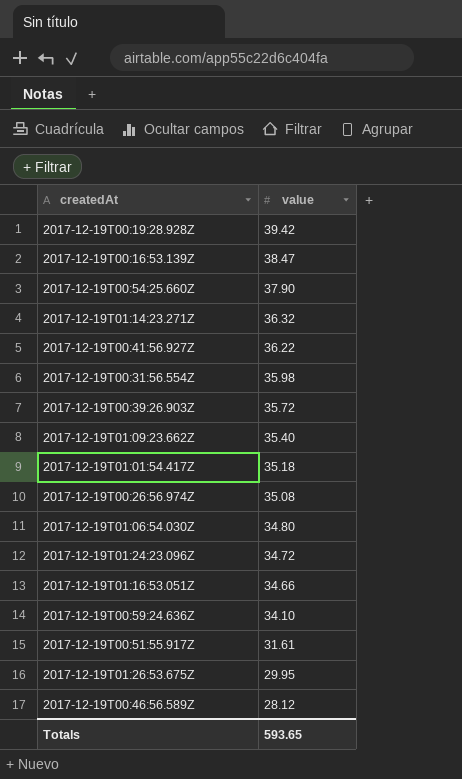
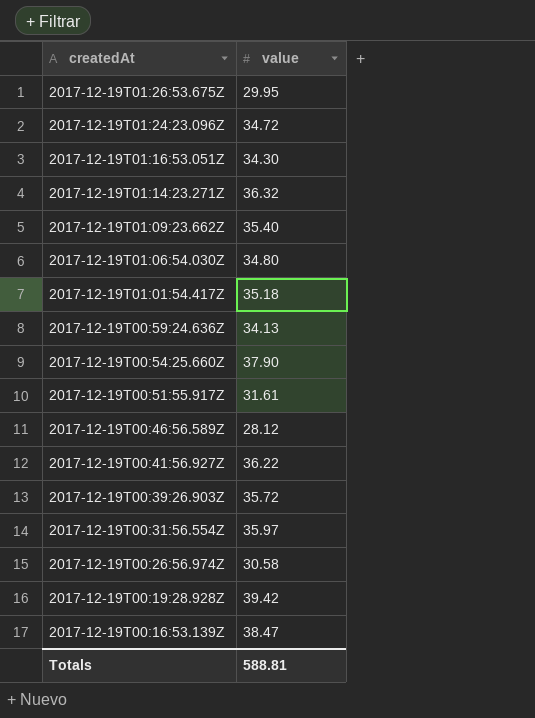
row order: value descending -> createdAt descending
2017-12-19T01:16:53.051Z | value: 34.66 -> 34.30
2017-12-19T00:59:24.636Z | value: 34.10 -> 34.13
2017-12-19T00:31:56.554Z | value: 35.98 -> 35.97
2017-12-19T00:26:56.974Z | value: 35.08 -> 30.58
Totals | value: 593.65 -> 588.81

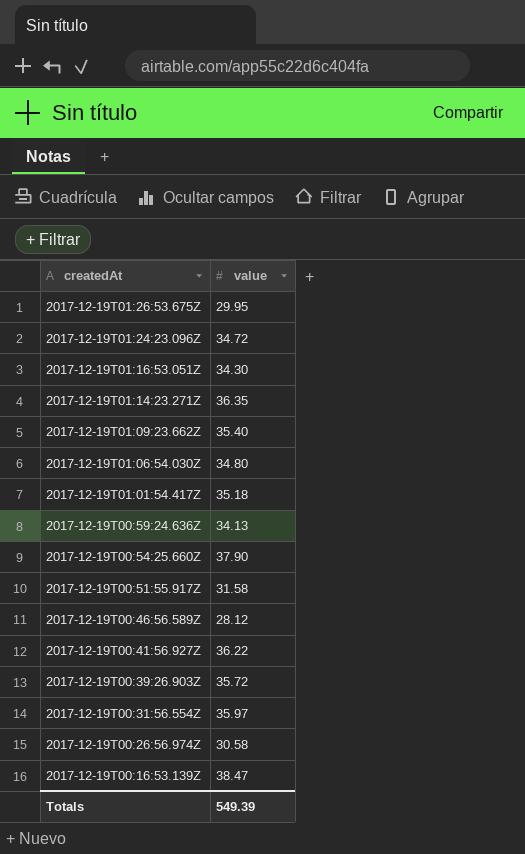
row 2017-12-19T00:19:28.928Z: 39.42 -> none
2017-12-19T01:14:23.271Z | value: 36.32 -> 36.35
2017-12-19T00:51:55.917Z | value: 31.61 -> 31.58
Totals | value: 588.81 -> 549.39

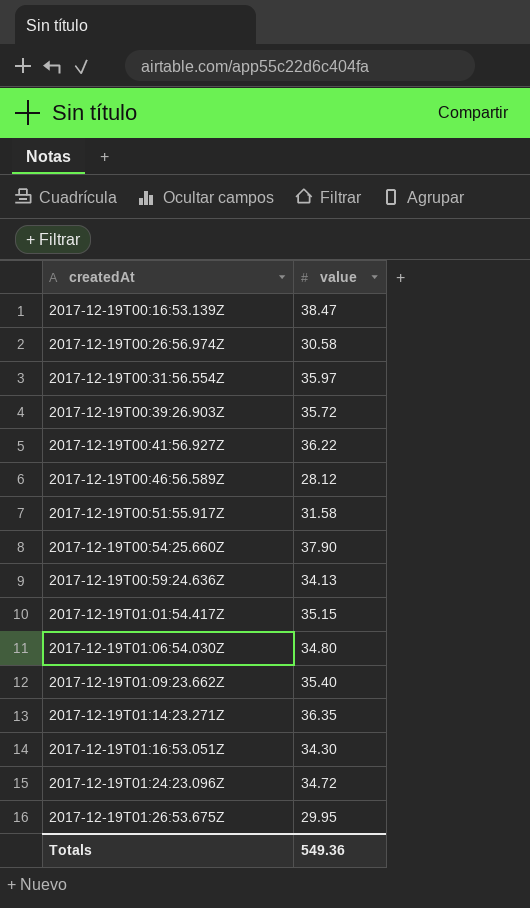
row order: createdAt descending -> createdAt ascending
2017-12-19T01:01:54.417Z | value: 35.18 -> 35.15
Totals | value: 549.39 -> 549.36

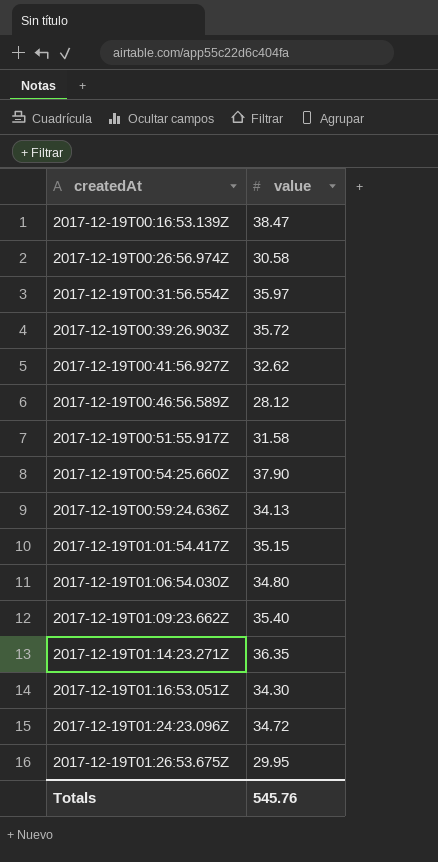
2017-12-19T00:41:56.927Z | value: 36.22 -> 32.62
Totals | value: 549.36 -> 545.76

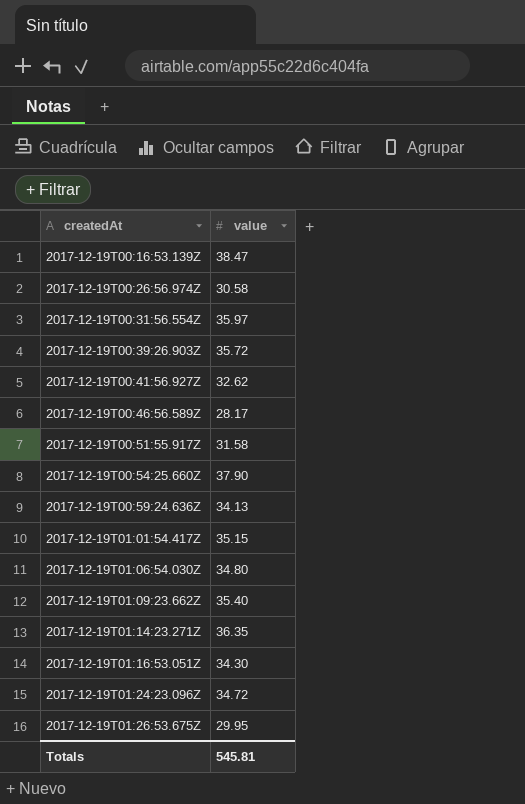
2017-12-19T00:46:56.589Z | value: 28.12 -> 28.17
Totals | value: 545.76 -> 545.81

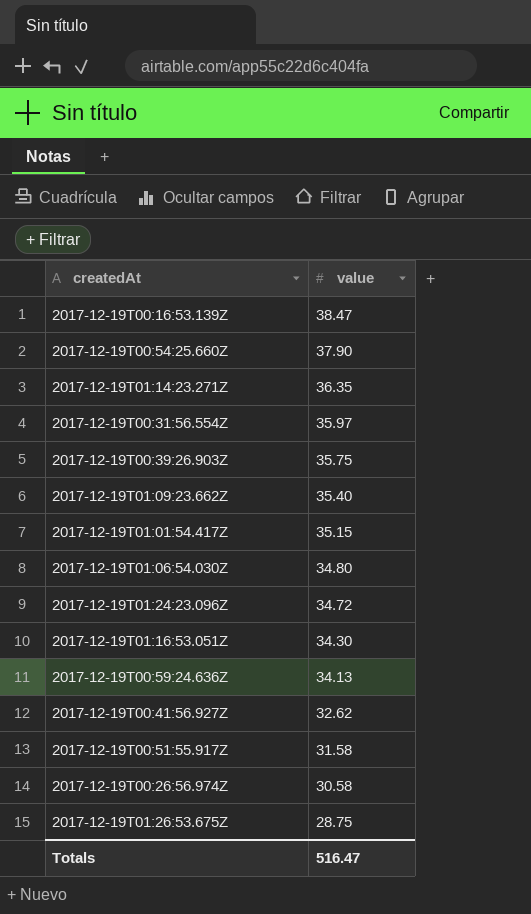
row order: createdAt ascending -> value descending
row 2017-12-19T00:46:56.589Z: 28.17 -> none
2017-12-19T00:39:26.903Z | value: 35.72 -> 35.75
2017-12-19T01:26:53.675Z | value: 29.95 -> 28.75
Totals | value: 545.81 -> 516.47

